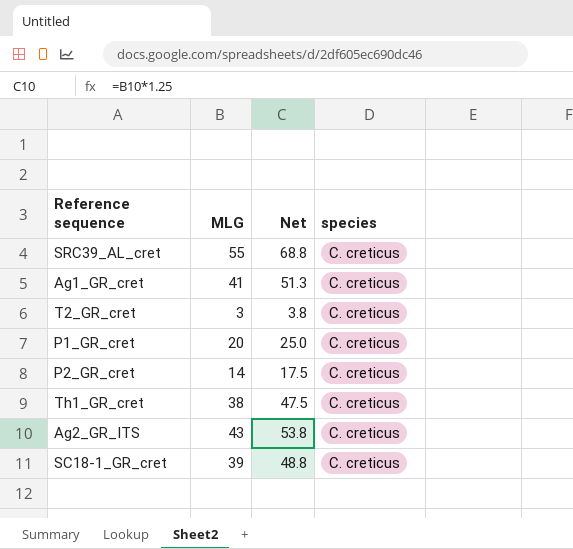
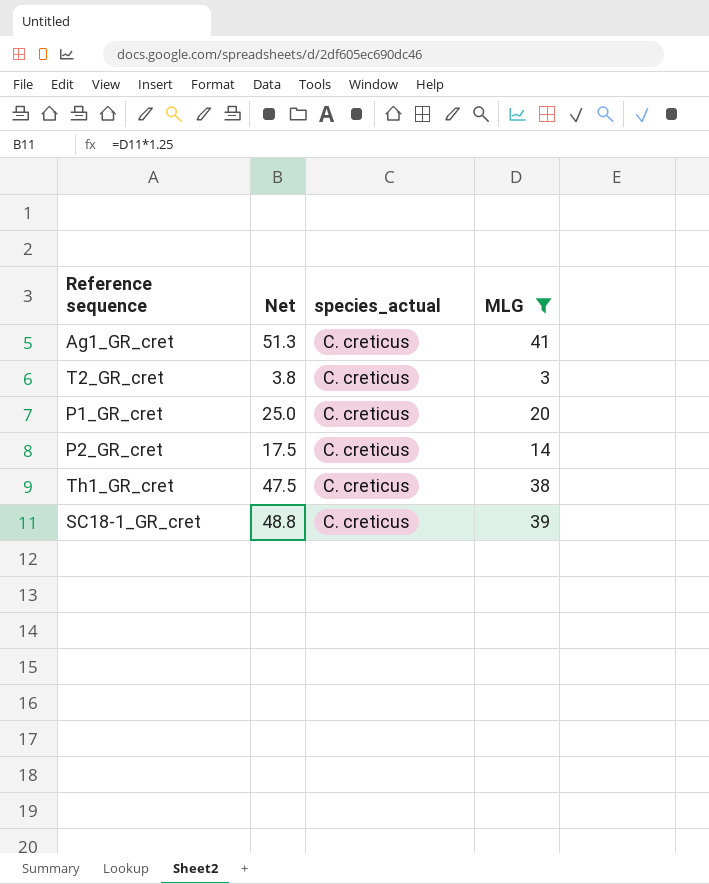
filter: none -> MLG <= 41
column name: species -> species_actual
column MLG | position: 2 -> 4

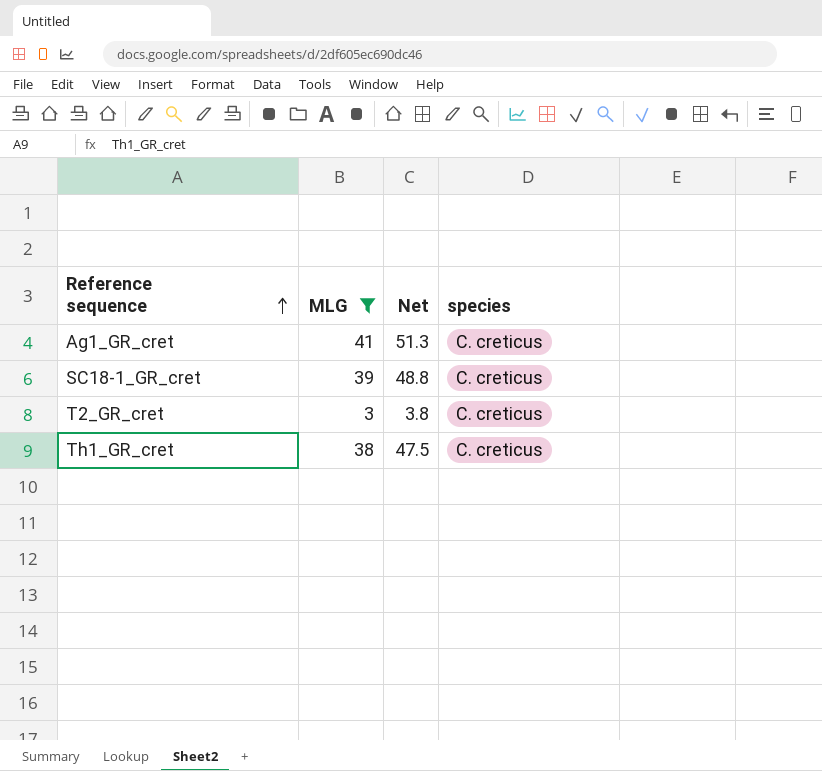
row order: none -> Reference sequence ascending
column MLG | position: 4 -> 2
column name: species_actual -> species
row P1_GR_cret: 25.0 | C. creticus | 20 -> none
row P2_GR_cret: 17.5 | C. creticus | 14 -> none

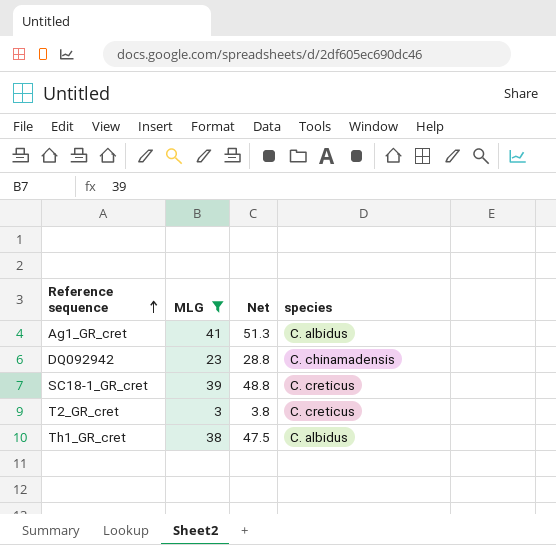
Ag1_GR_cret | species: C. creticus -> C. albidus
row DQ092942: none -> 23 | 28.8 | C. chinamadensis
Th1_GR_cret | species: C. creticus -> C. albidus

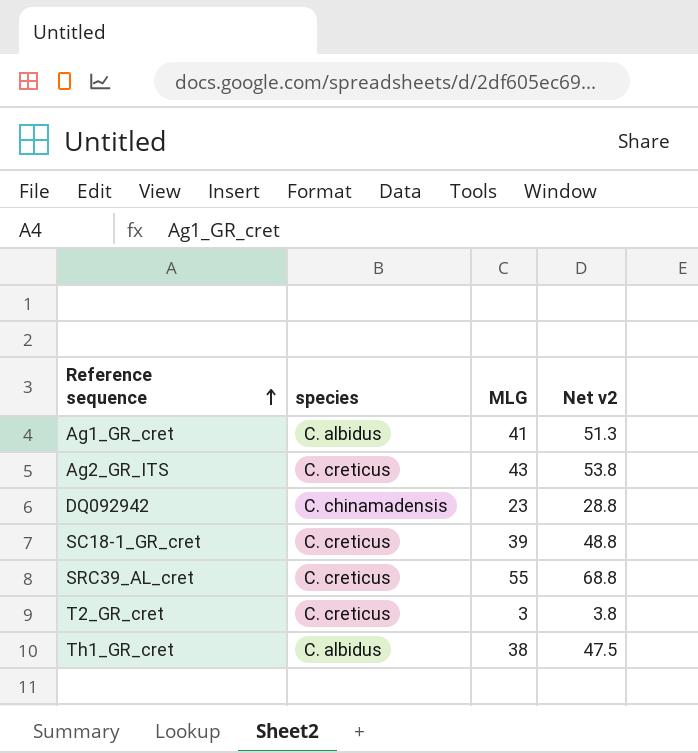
filter: MLG <= 41 -> none
column species | position: 4 -> 2
column name: Net -> Net v2

